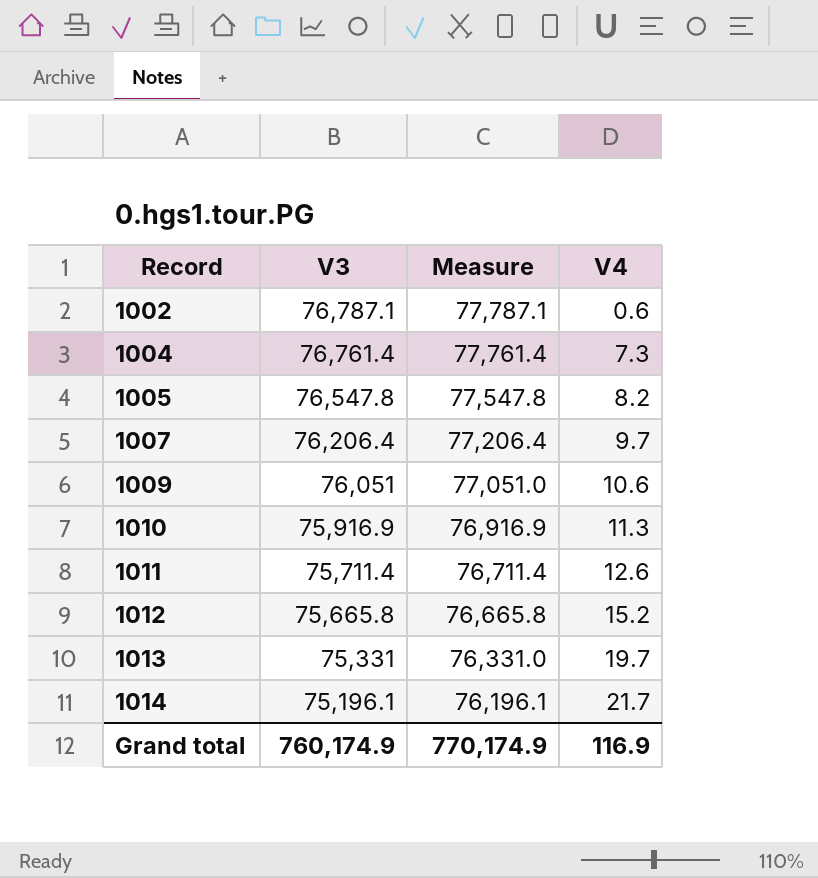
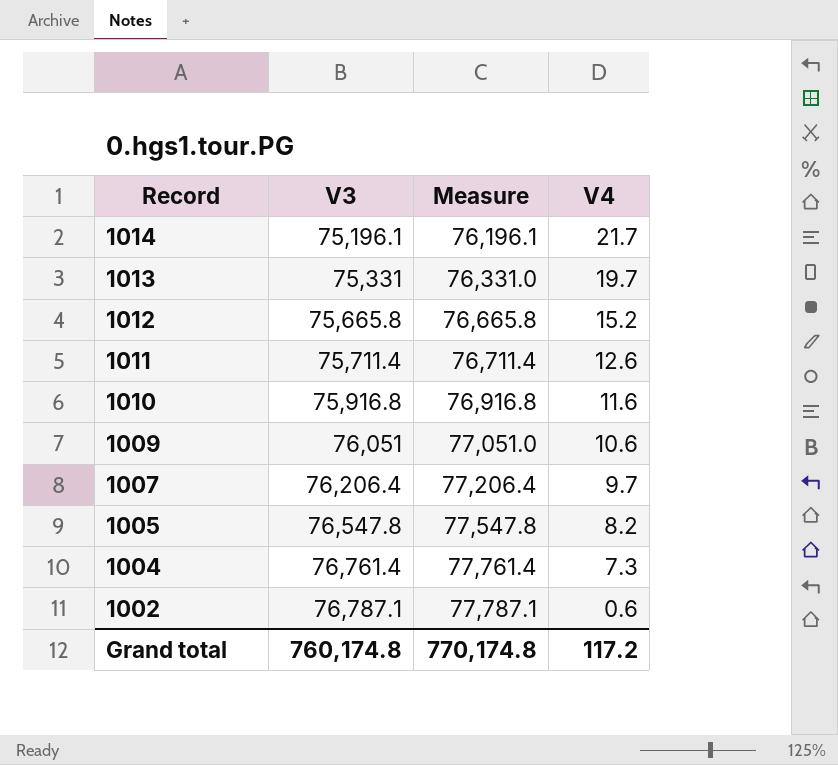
row order: Record ascending -> Record descending
1010 | V3: 75,916.9 -> 75,916.8
1010 | Measure: 76,916.9 -> 76,916.8
1010 | V4: 11.3 -> 11.6
Grand total | V3: 760,174.9 -> 760,174.8
Grand total | Measure: 770,174.9 -> 770,174.8
Grand total | V4: 116.9 -> 117.2

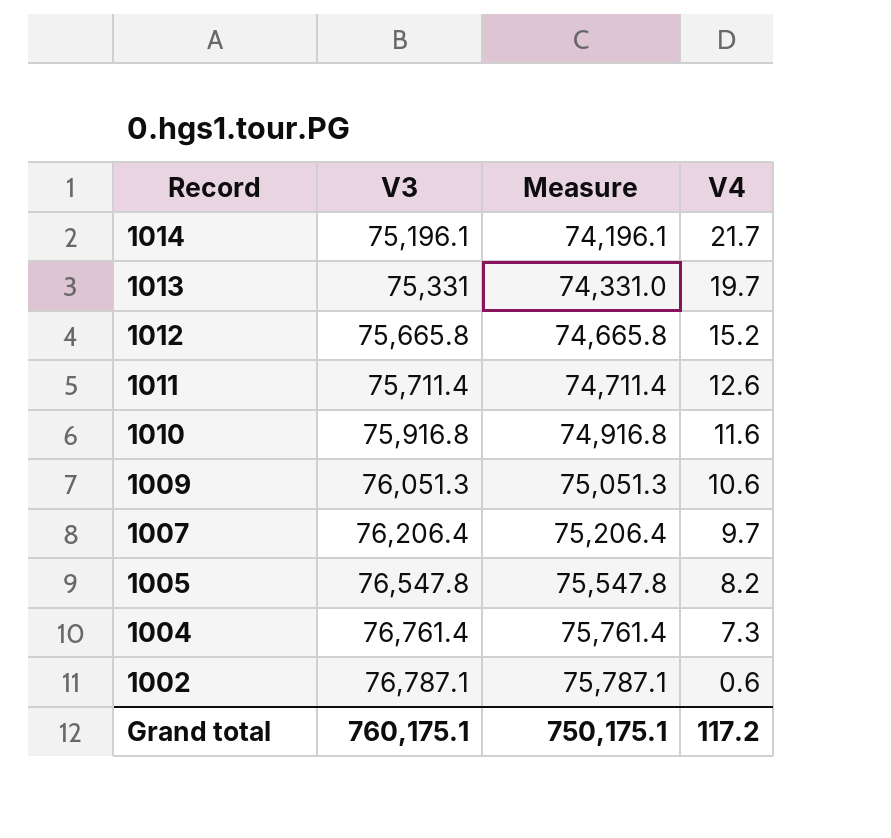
column Measure | formula: [V3] + 1000 -> [V3] - 1000
1009 | V3: 76,051 -> 76,051.3
Grand total | V3: 760,174.8 -> 760,175.1
Grand total | Measure: 770,174.8 -> 750,175.1

